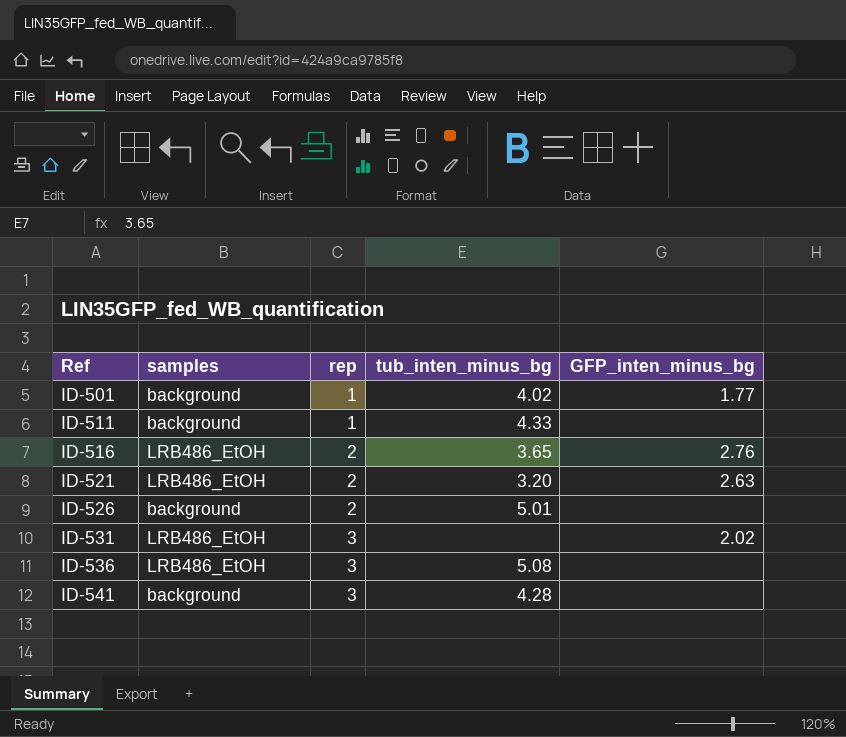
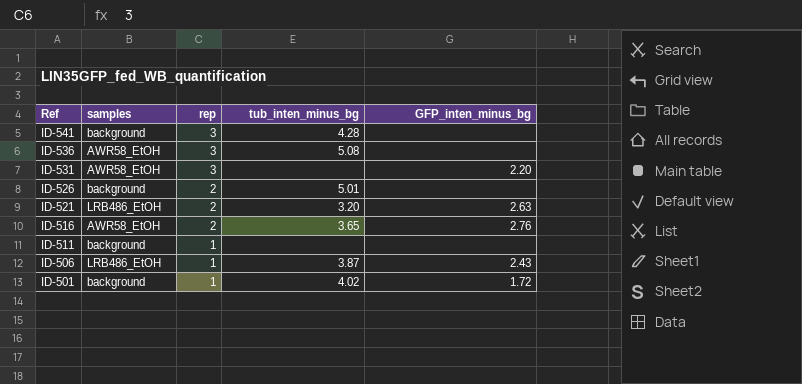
row order: Ref ascending -> Ref descending
ID-536 | samples: LRB486_EtOH -> AWR58_EtOH
ID-531 | samples: LRB486_EtOH -> AWR58_EtOH
ID-531 | GFP_inten_minus_bg: 2.02 -> 2.20
ID-516 | samples: LRB486_EtOH -> AWR58_EtOH
ID-511 | tub_inten_minus_bg: 4.33 -> none
row ID-506: none -> LRB486_EtOH | 1 | 3.87 | 2.43
ID-501 | GFP_inten_minus_bg: 1.77 -> 1.72

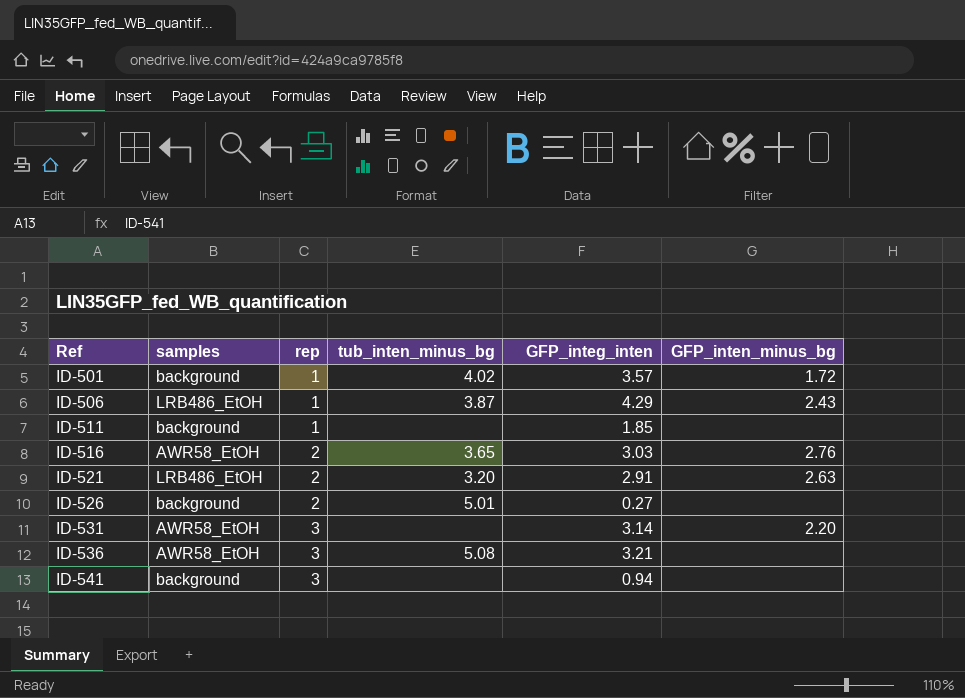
row order: Ref descending -> Ref ascending
column GFP_integ_inten | position: none -> 5
ID-541 | tub_inten_minus_bg: 4.28 -> none

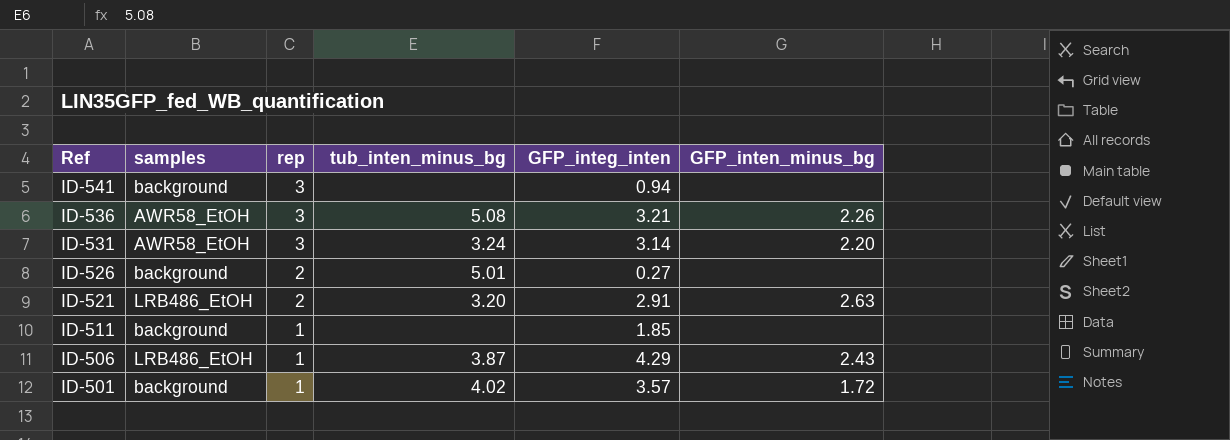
row order: Ref ascending -> Ref descending
row ID-516: AWR58_EtOH | 2 | 3.65 | 3.03 | 2.76 -> none
ID-536 | GFP_inten_minus_bg: none -> 2.26
ID-531 | tub_inten_minus_bg: none -> 3.24

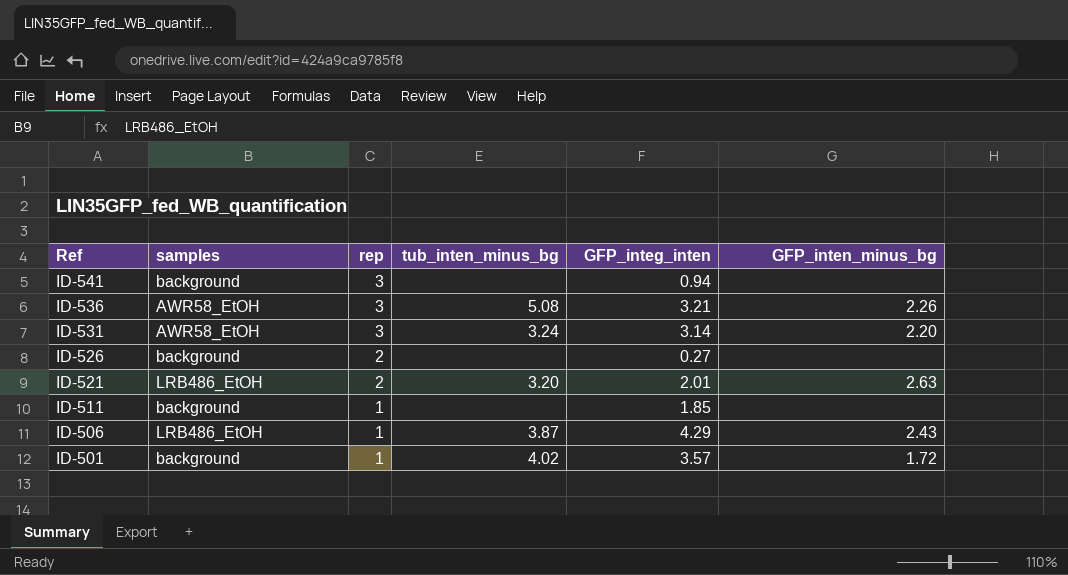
ID-526 | tub_inten_minus_bg: 5.01 -> none
ID-521 | GFP_integ_inten: 2.91 -> 2.01

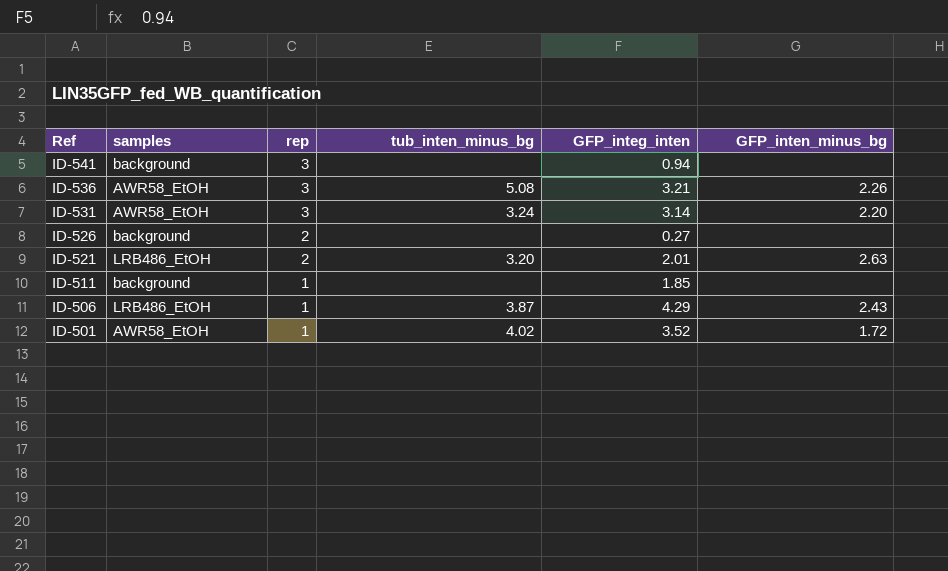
ID-501 | samples: background -> AWR58_EtOH
ID-501 | GFP_integ_inten: 3.57 -> 3.52

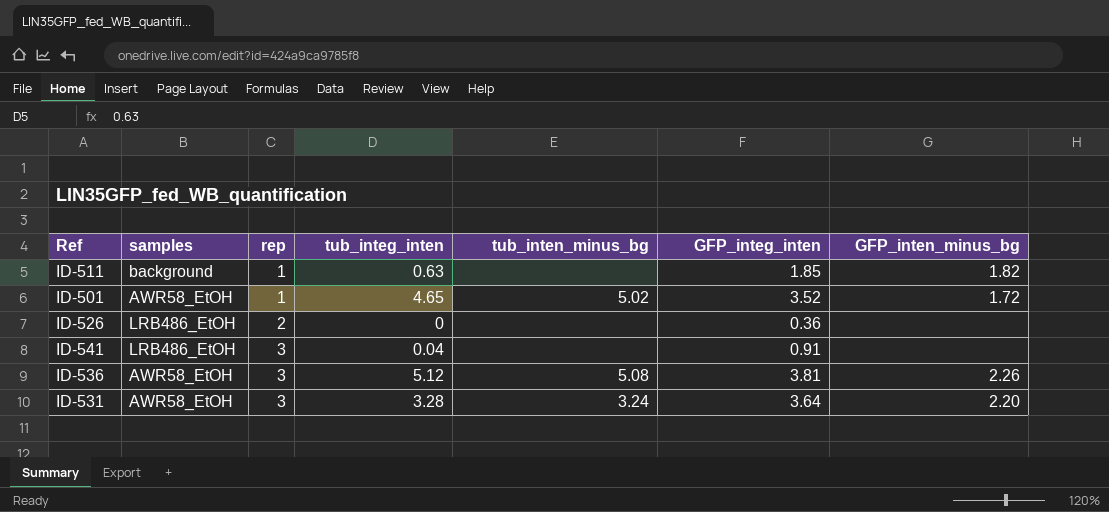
row order: Ref descending -> rep ascending
column tub_integ_inten | position: none -> 4
row ID-521: LRB486_EtOH | 2 | 3.20 | 2.01 | 2.63 -> none
row ID-506: LRB486_EtOH | 1 | 3.87 | 4.29 | 2.43 -> none
ID-511 | GFP_inten_minus_bg: none -> 1.82
ID-501 | tub_inten_minus_bg: 4.02 -> 5.02
ID-526 | samples: background -> LRB486_EtOH
ID-526 | GFP_integ_inten: 0.27 -> 0.36
ID-541 | samples: background -> LRB486_EtOH
ID-541 | GFP_integ_inten: 0.94 -> 0.91
ID-536 | GFP_integ_inten: 3.21 -> 3.81
ID-531 | GFP_integ_inten: 3.14 -> 3.64

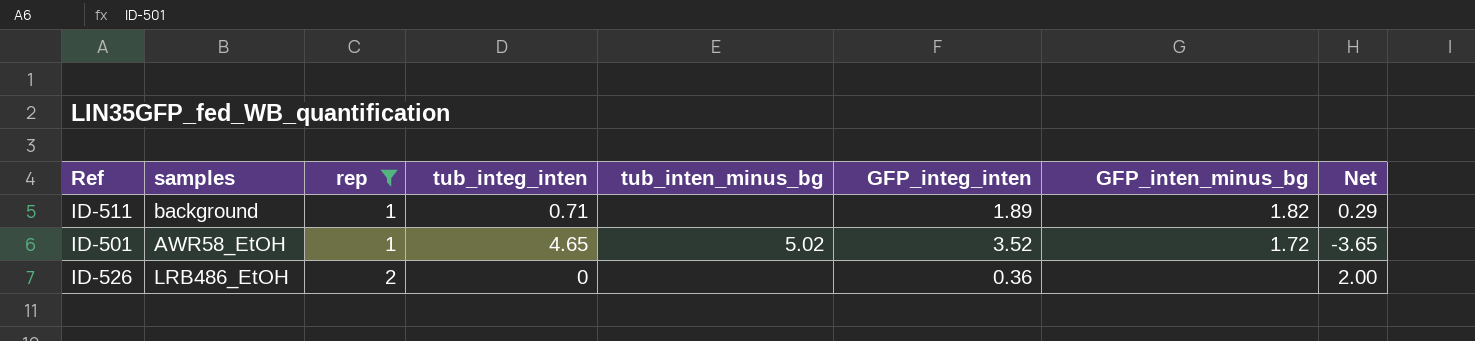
filter: none -> rep != 3
column Net | formula: none -> [rep] - [tub_integ_inten]
ID-511 | tub_integ_inten: 0.63 -> 0.71
ID-511 | GFP_integ_inten: 1.85 -> 1.89

